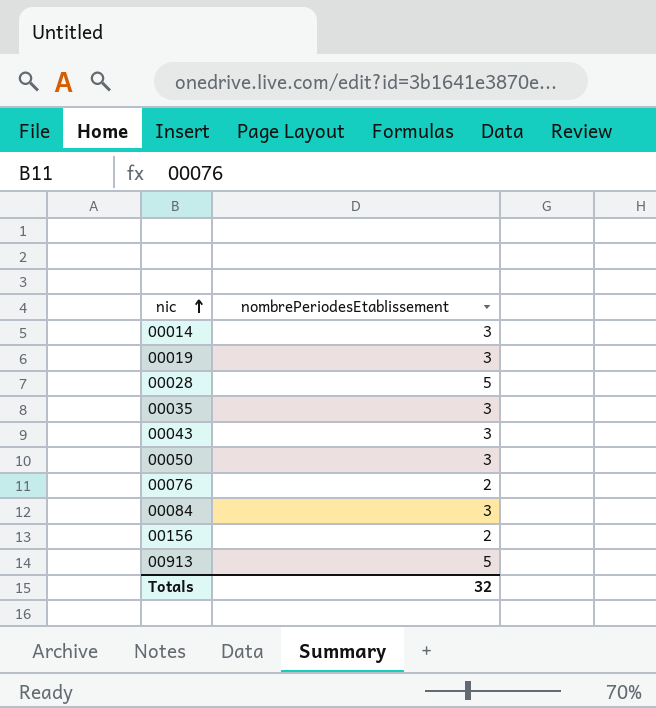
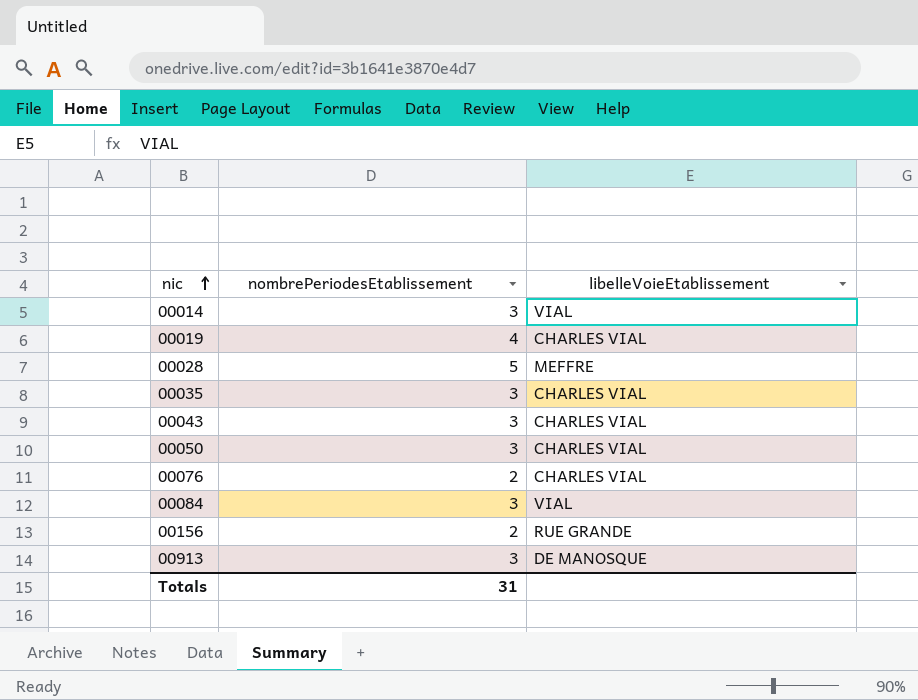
column libelleVoieEtablissement | position: none -> 3
00019 | nombrePeriodesEtablissement: 3 -> 4
00913 | nombrePeriodesEtablissement: 5 -> 3
Totals | nombrePeriodesEtablissement: 32 -> 31

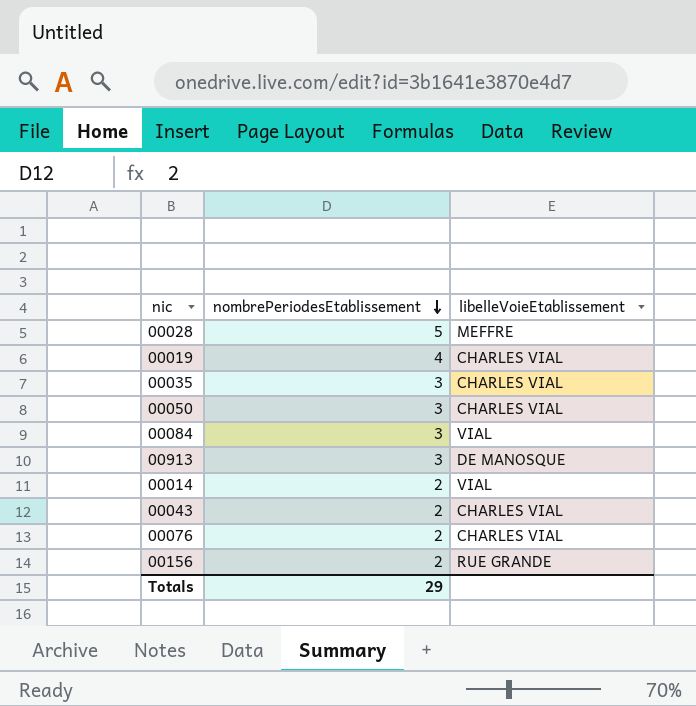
row order: nic ascending -> nombrePeriodesEtablissement descending
00014 | nombrePeriodesEtablissement: 3 -> 2
00043 | nombrePeriodesEtablissement: 3 -> 2
Totals | nombrePeriodesEtablissement: 31 -> 29

